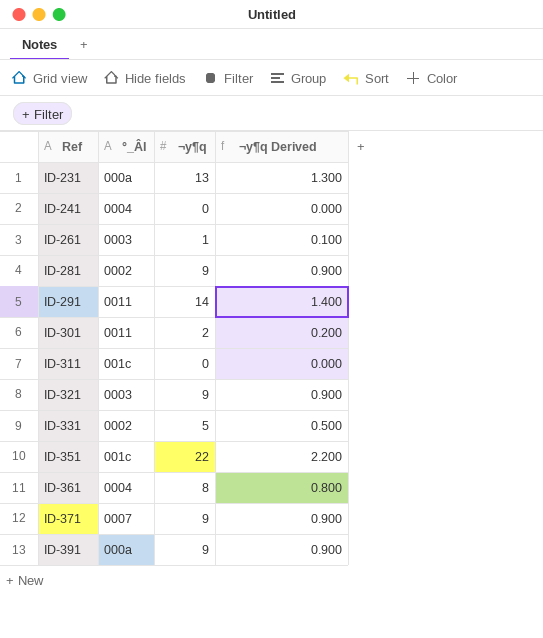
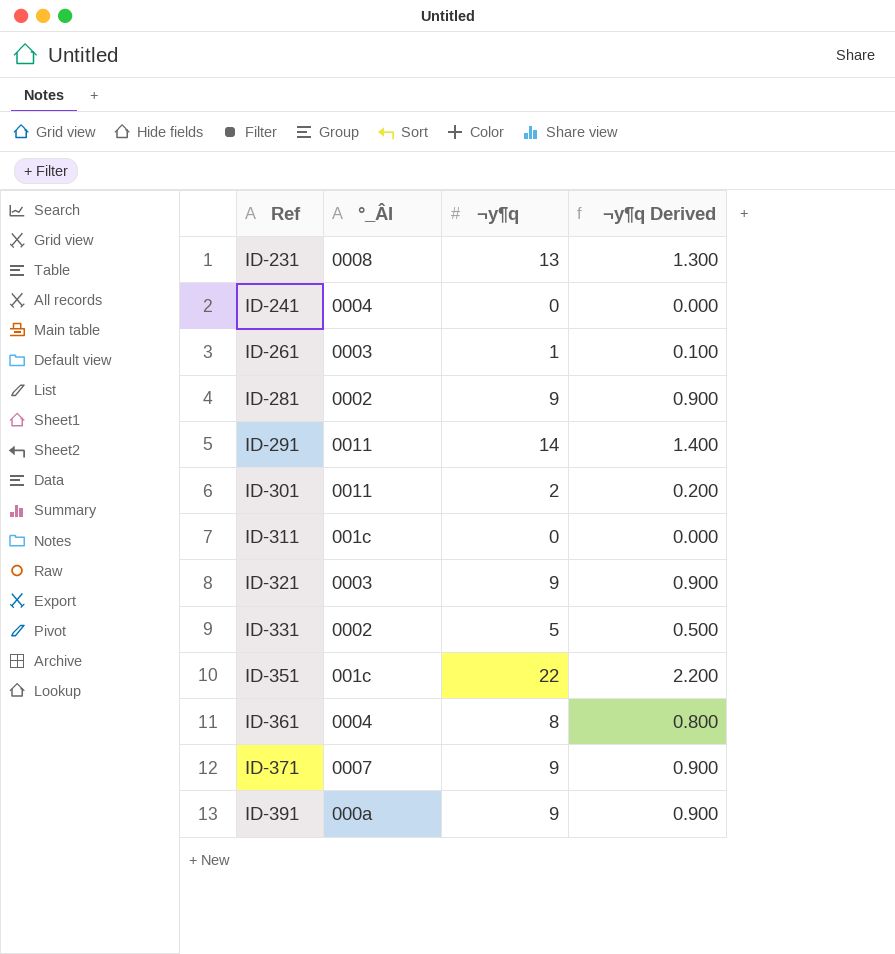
ID-231 | °_ÂI: 000a -> 0008

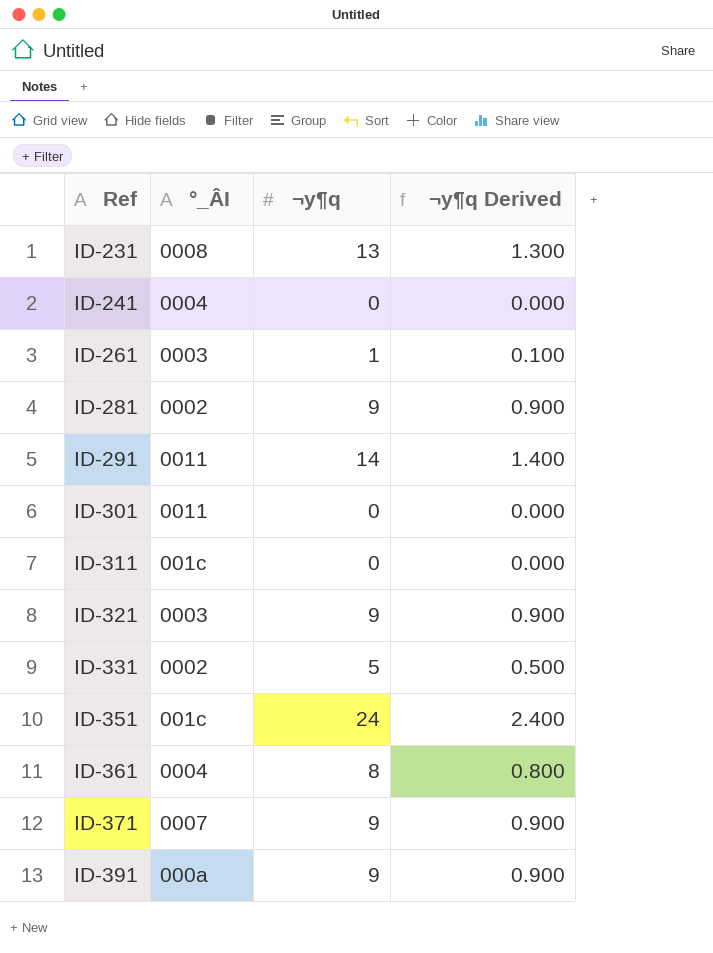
ID-301 | ¬y¶q: 2 -> 0
ID-301 | ¬y¶q Derived: 0.200 -> 0.000
ID-351 | ¬y¶q: 22 -> 24
ID-351 | ¬y¶q Derived: 2.200 -> 2.400

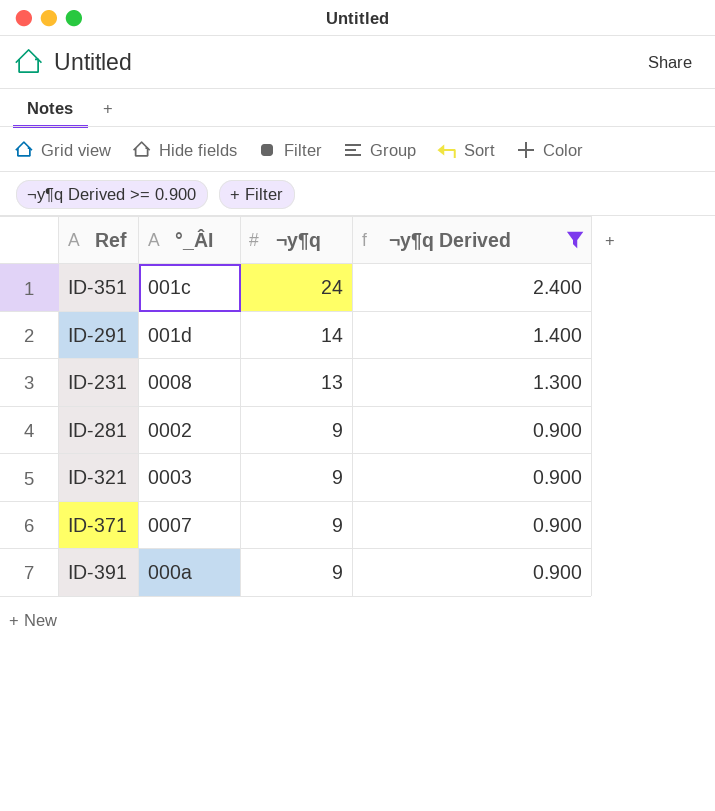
filter: none -> ¬y¶q Derived >= 0.900
row order: Ref ascending -> ¬y¶q descending
ID-291 | °_ÂI: 0011 -> 001d

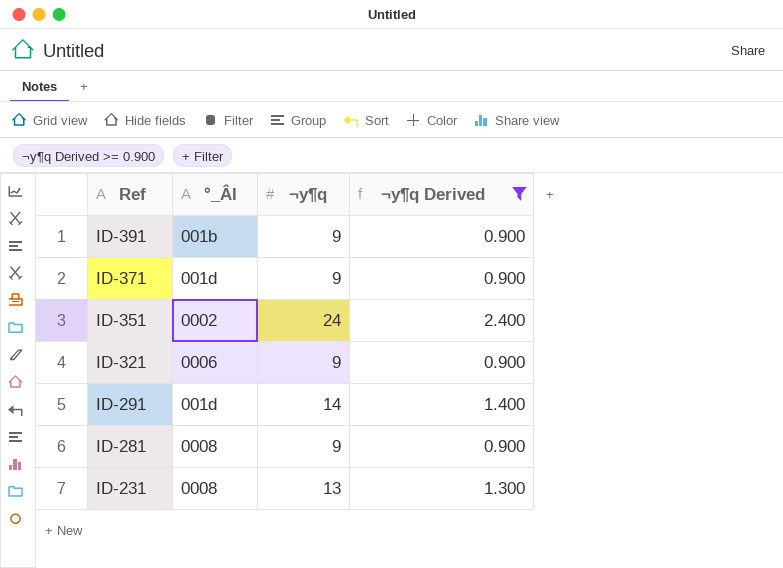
row order: ¬y¶q descending -> Ref descending
ID-391 | °_ÂI: 000a -> 001b
ID-371 | °_ÂI: 0007 -> 001d
ID-351 | °_ÂI: 001c -> 0002
ID-321 | °_ÂI: 0003 -> 0006
ID-281 | °_ÂI: 0002 -> 0008

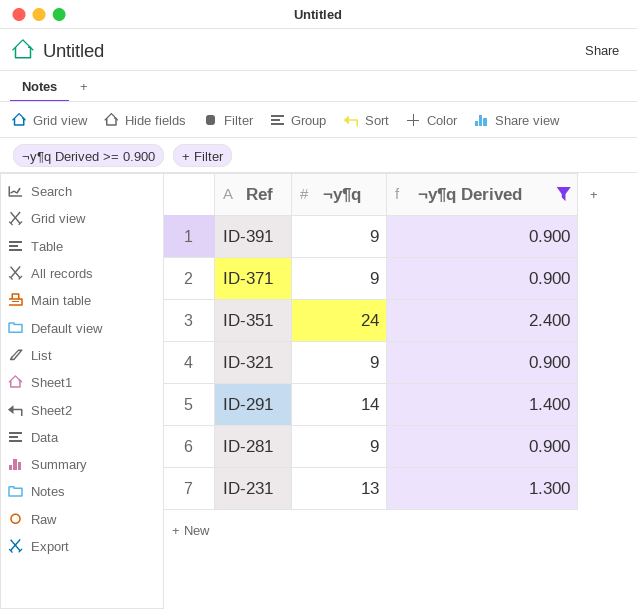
column °_ÂI | position: 2 -> none

